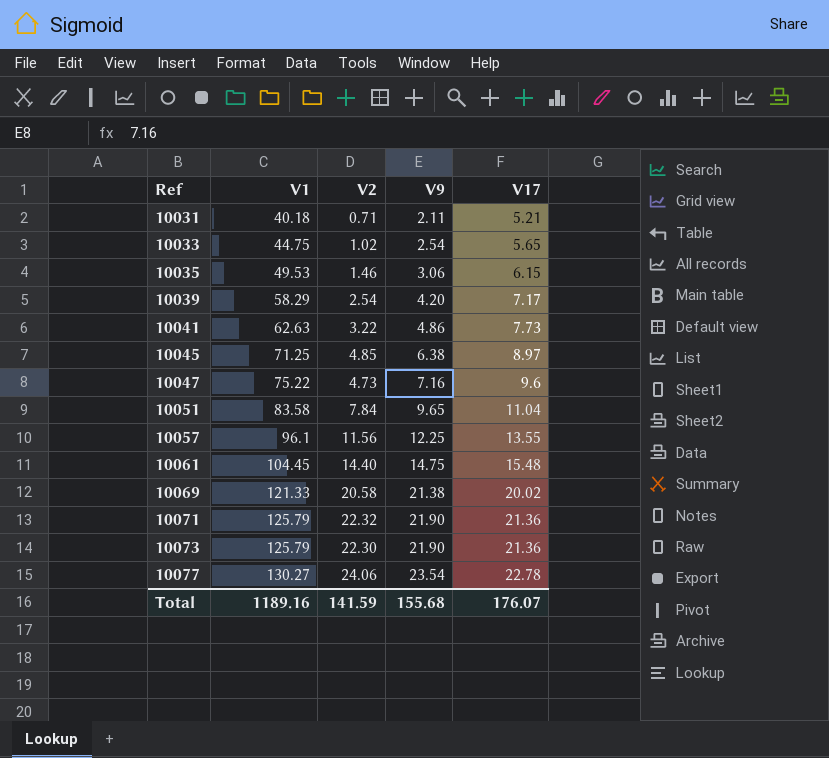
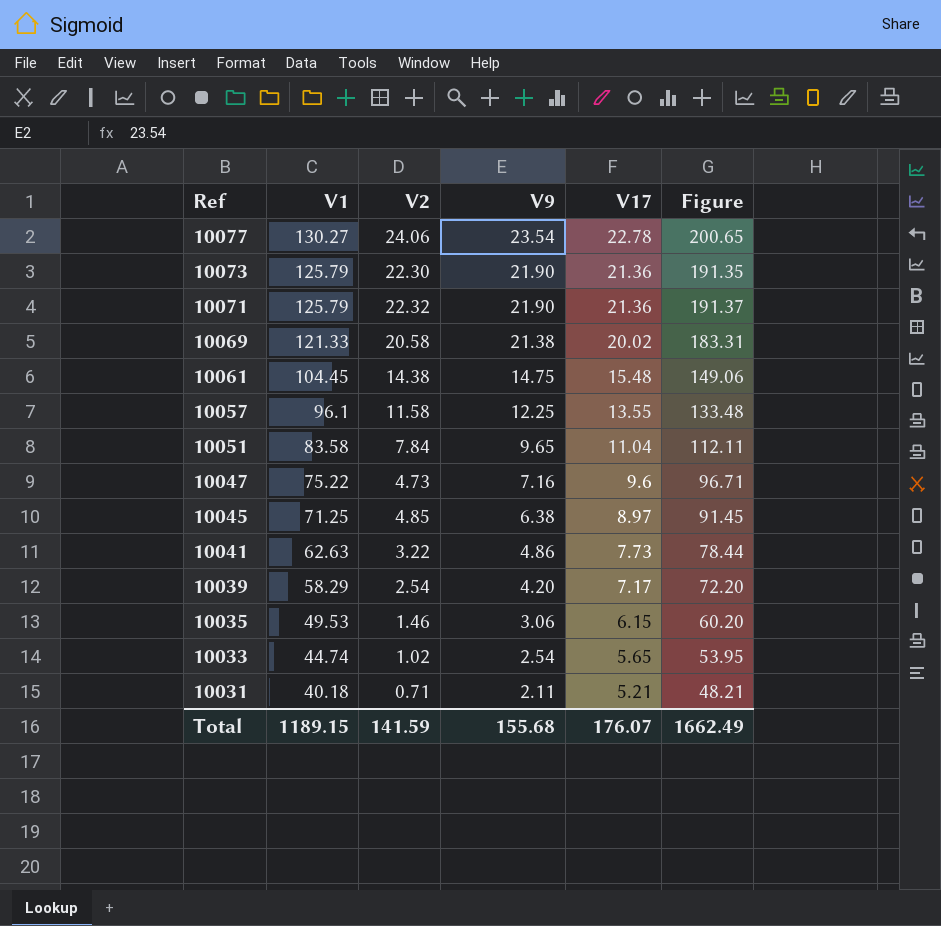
row order: Ref ascending -> Ref descending
column Figure | formula: none -> [V1] + [V2] + [V9] + [V17]
10061 | V2: 14.40 -> 14.38
10057 | V2: 11.56 -> 11.58
10033 | V1: 44.75 -> 44.74
Total | V1: 1189.16 -> 1189.15

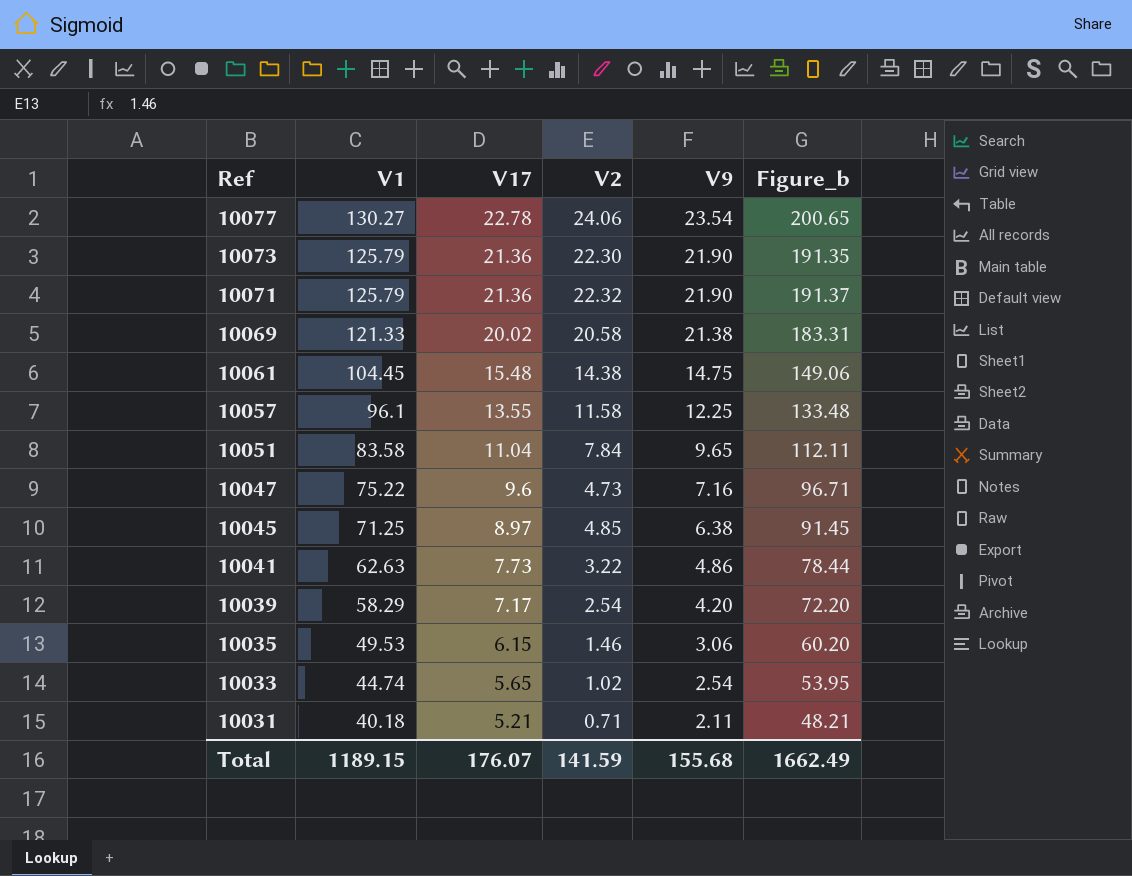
column V17 | position: 5 -> 3
column name: Figure -> Figure_b

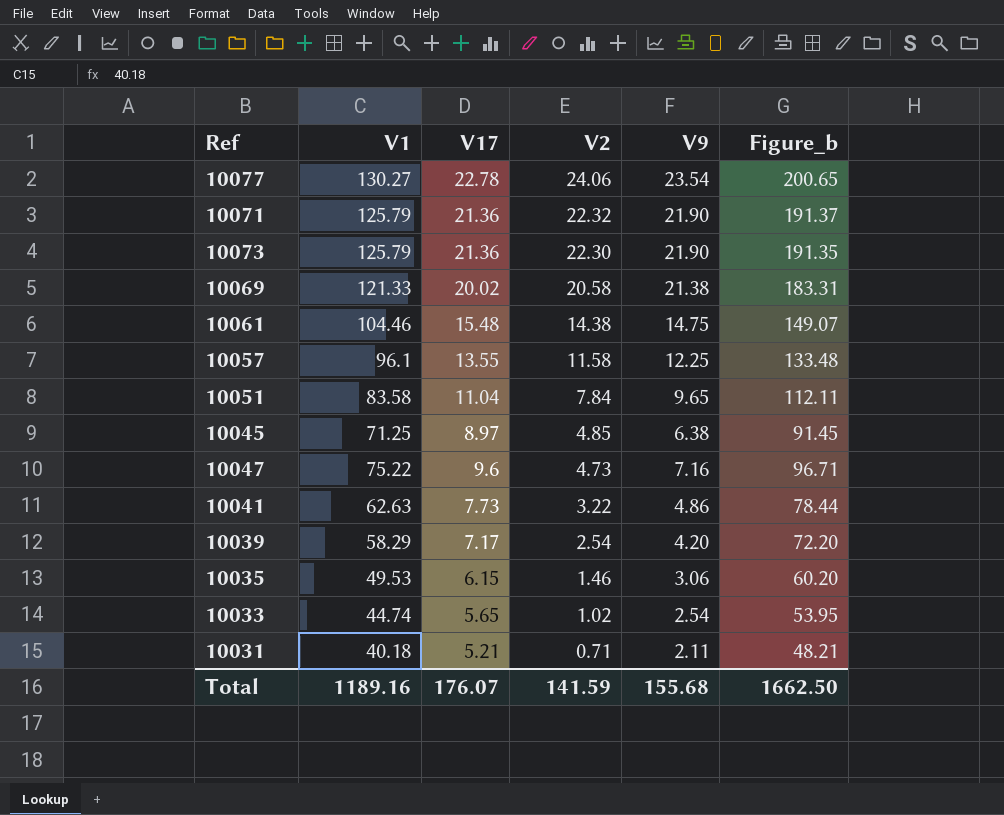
row order: Ref descending -> V2 descending
10061 | V1: 104.45 -> 104.46
10061 | Figure_b: 149.06 -> 149.07
Total | V1: 1189.15 -> 1189.16
Total | Figure_b: 1662.49 -> 1662.50

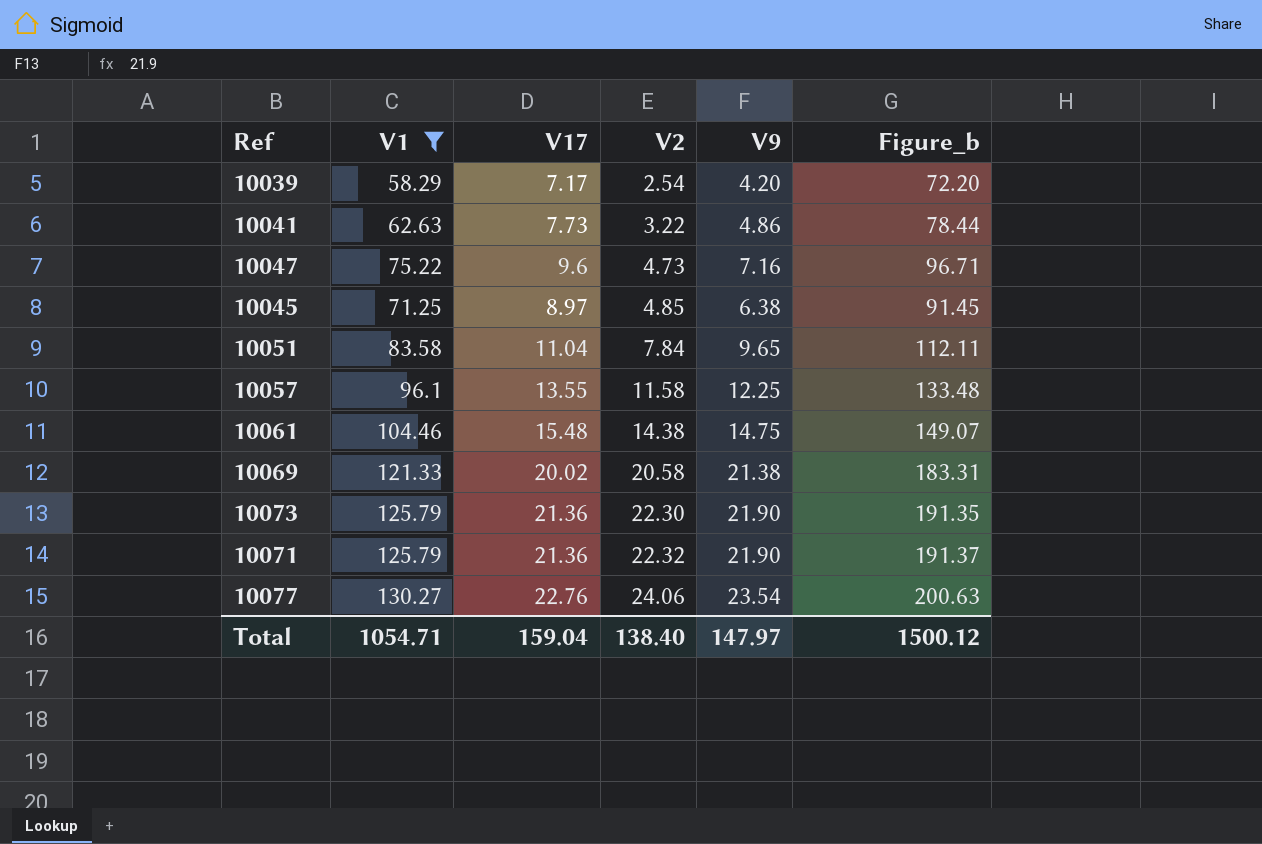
filter: none -> V1 >= 58.29
row order: V2 descending -> V2 ascending
10077 | V17: 22.78 -> 22.76
10077 | Figure_b: 200.65 -> 200.63
Total | V1: 1189.16 -> 1054.71
Total | V17: 176.07 -> 159.04
Total | V2: 141.59 -> 138.40
Total | V9: 155.68 -> 147.97
Total | Figure_b: 1662.50 -> 1500.12

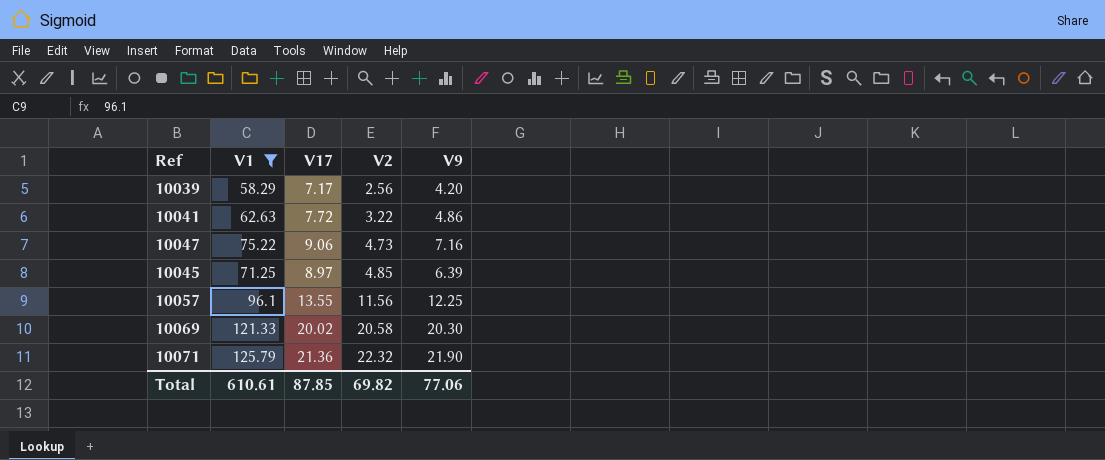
column Figure_b | formula: [V1] + [V17] + [V2] + [V9] -> none
row 10051: 83.58 | 11.04 | 7.84 | 9.65 | 112.11 -> none
row 10061: 104.46 | 15.48 | 14.38 | 14.75 | 149.07 -> none
row 10073: 125.79 | 21.36 | 22.30 | 21.90 | 191.35 -> none
row 10077: 130.27 | 22.76 | 24.06 | 23.54 | 200.63 -> none
10039 | V2: 2.54 -> 2.56
10041 | V17: 7.73 -> 7.72
10047 | V17: 9.6 -> 9.06
10045 | V9: 6.38 -> 6.39
10057 | V2: 11.58 -> 11.56
10069 | V9: 21.38 -> 20.30
Total | V1: 1054.71 -> 610.61
Total | V17: 159.04 -> 87.85
Total | V2: 138.40 -> 69.82
Total | V9: 147.97 -> 77.06

